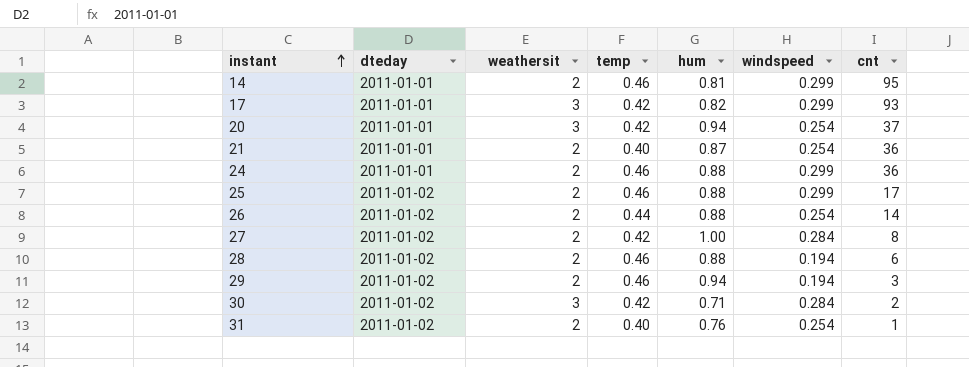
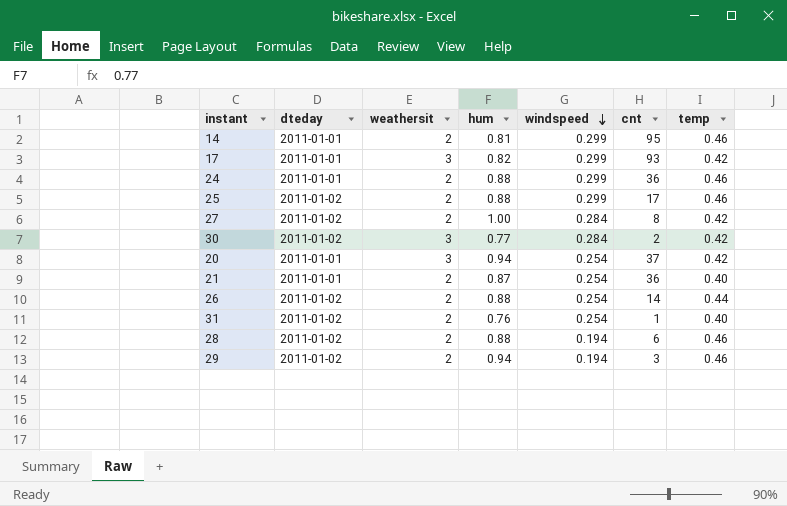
row order: instant ascending -> windspeed descending
column temp | position: 4 -> 7
30 | hum: 0.71 -> 0.77

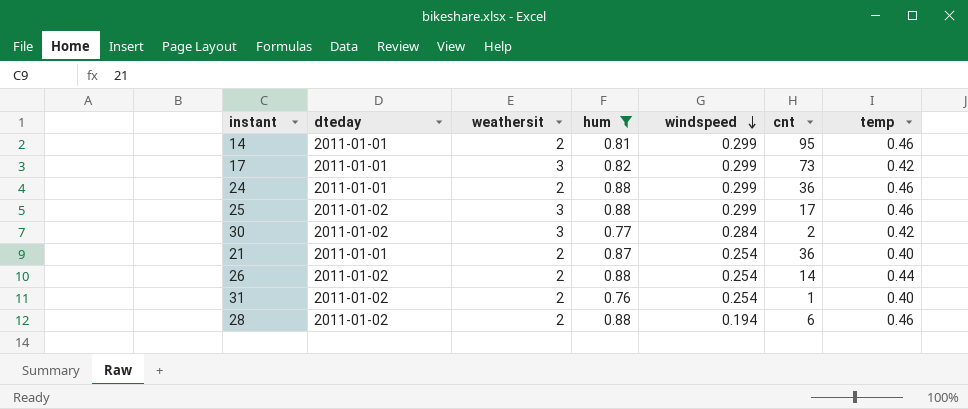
filter: none -> hum <= 0.88
17 | cnt: 93 -> 73
25 | weathersit: 2 -> 3

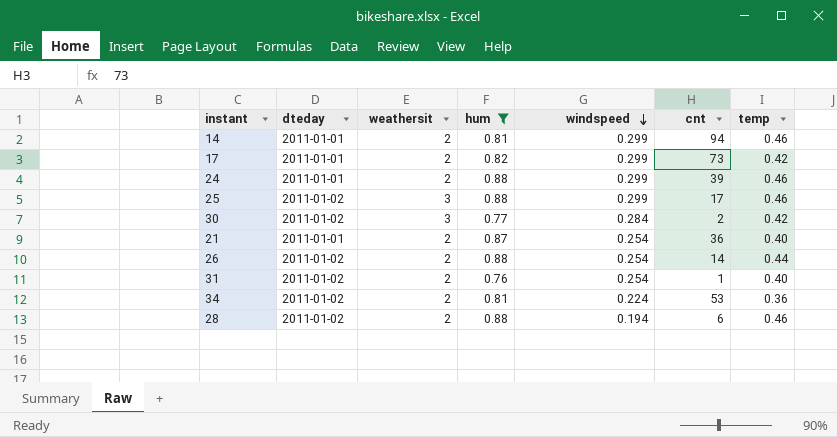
14 | cnt: 95 -> 94
17 | weathersit: 3 -> 2
24 | cnt: 36 -> 39
row 34: none -> 2011-01-02 | 2 | 0.81 | 0.224 | 53 | 0.36

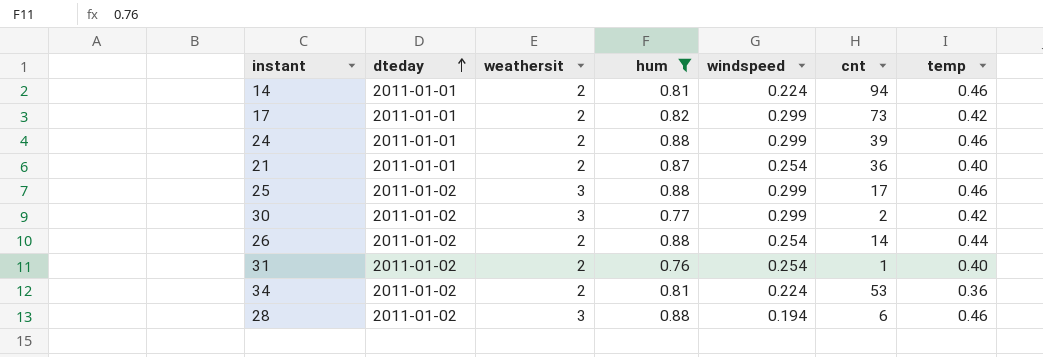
row order: windspeed descending -> dteday ascending
14 | windspeed: 0.299 -> 0.224
30 | windspeed: 0.284 -> 0.299
28 | weathersit: 2 -> 3

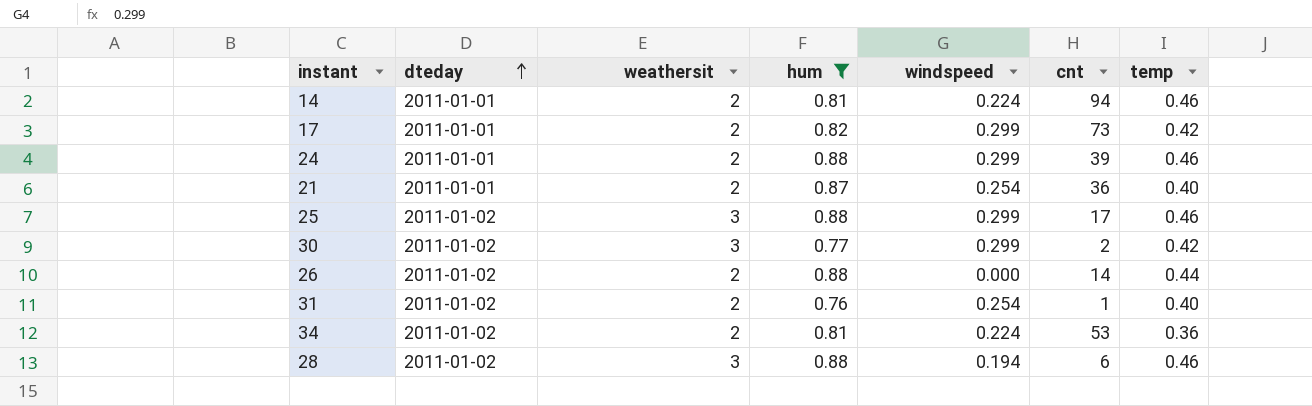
26 | windspeed: 0.254 -> 0.000

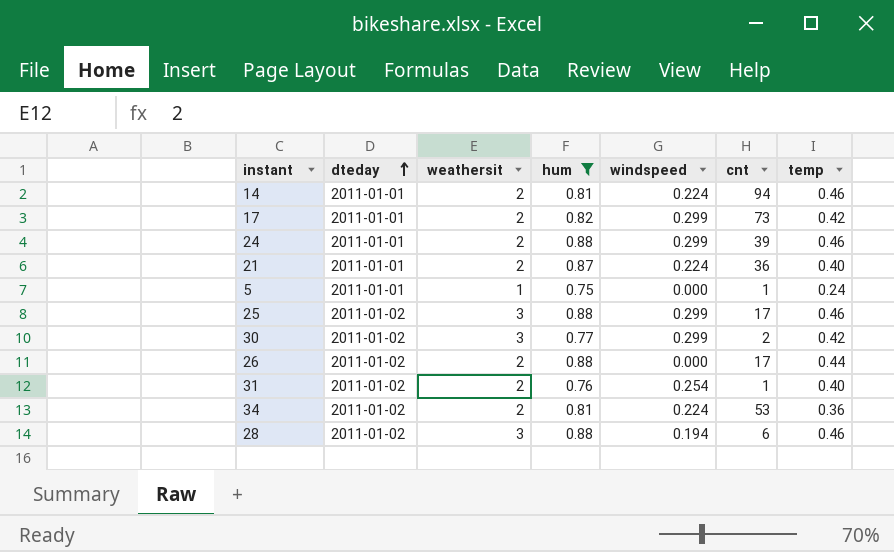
21 | windspeed: 0.254 -> 0.224
row 5: none -> 2011-01-01 | 1 | 0.75 | 0.000 | 1 | 0.24
26 | cnt: 14 -> 17

